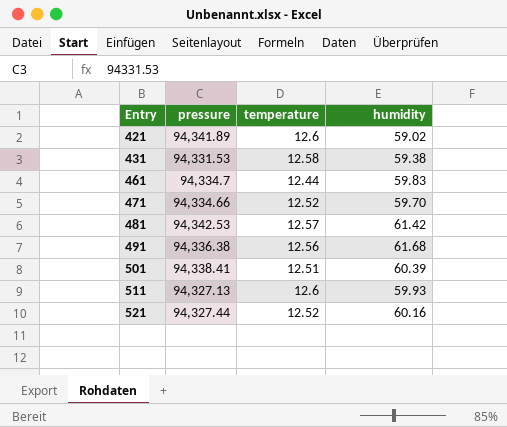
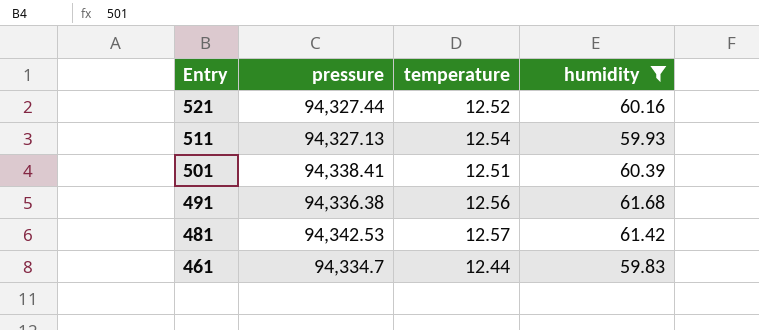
filter: none -> humidity >= 59.83
row order: Entry ascending -> Entry descending
511 | temperature: 12.6 -> 12.54

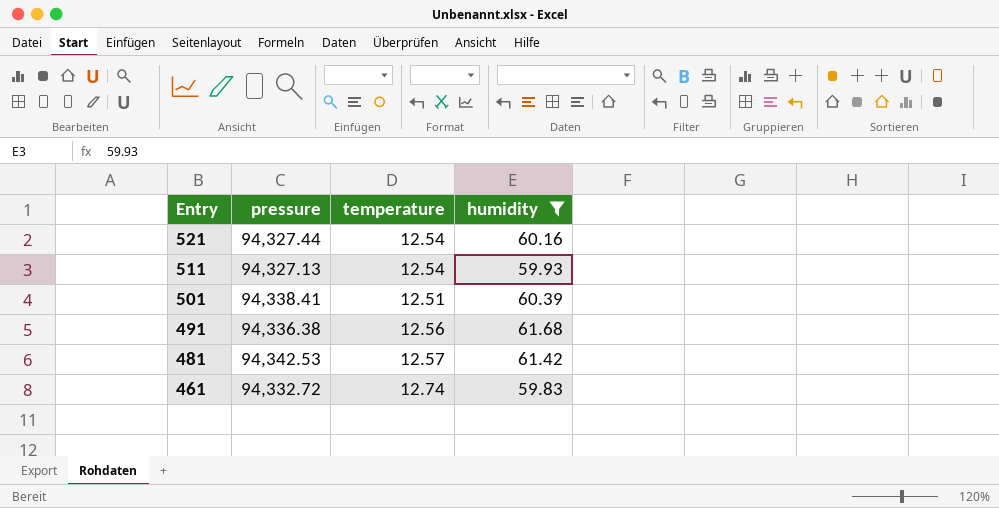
521 | temperature: 12.52 -> 12.54
461 | pressure: 94,334.7 -> 94,332.72
461 | temperature: 12.44 -> 12.74

